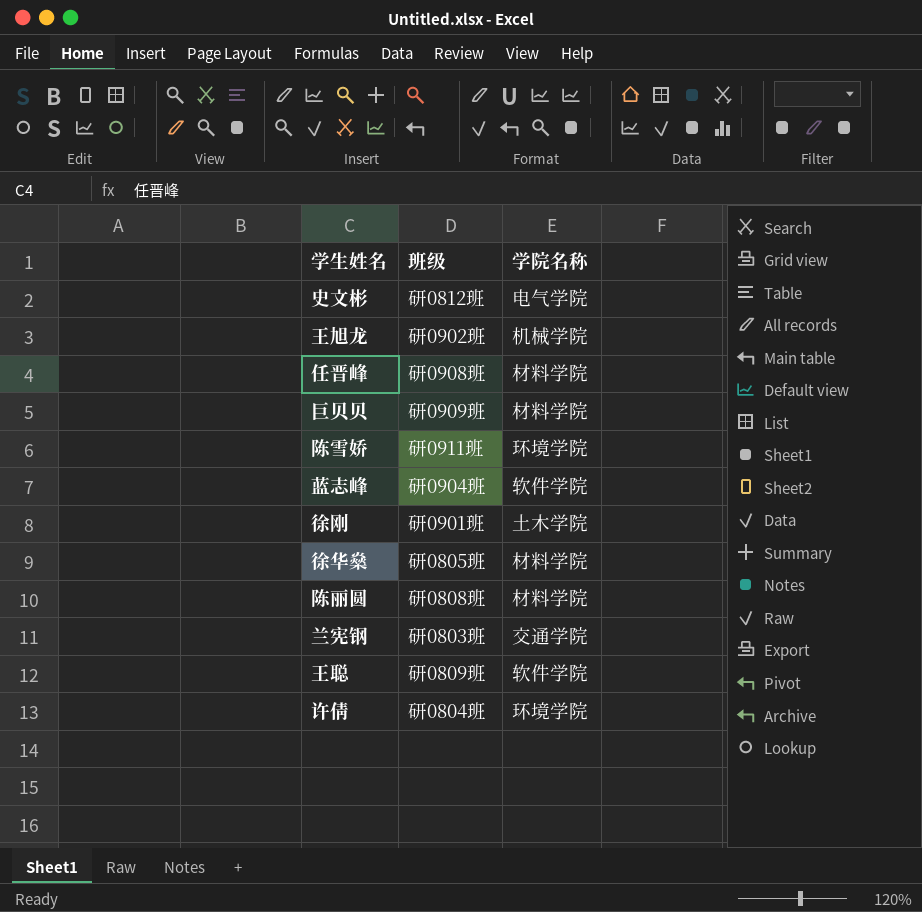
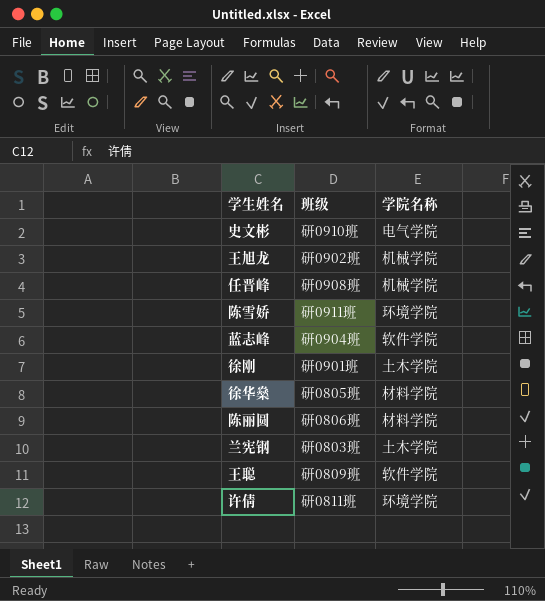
row 巨贝贝: 研0909班 | 材料学院 -> none
史文彬 | 班级: 研0812班 -> 研0910班
任晋峰 | 学院名称: 材料学院 -> 机械学院
陈丽圆 | 班级: 研0808班 -> 研0806班
兰宪钢 | 学院名称: 交通学院 -> 土木学院
许倩 | 班级: 研0804班 -> 研0811班

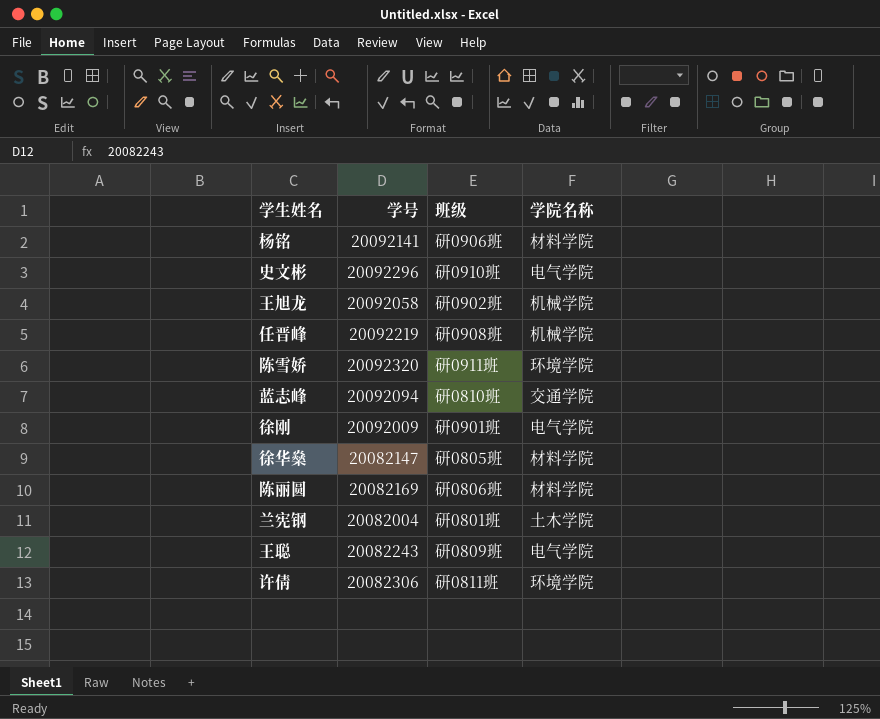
column 学号 | position: none -> 2
row 杨铭: none -> 20092141 | 研0906班 | 材料学院
蓝志峰 | 班级: 研0904班 -> 研0810班
蓝志峰 | 学院名称: 软件学院 -> 交通学院
徐刚 | 学院名称: 土木学院 -> 电气学院
兰宪钢 | 班级: 研0803班 -> 研0801班
王聪 | 学院名称: 软件学院 -> 电气学院

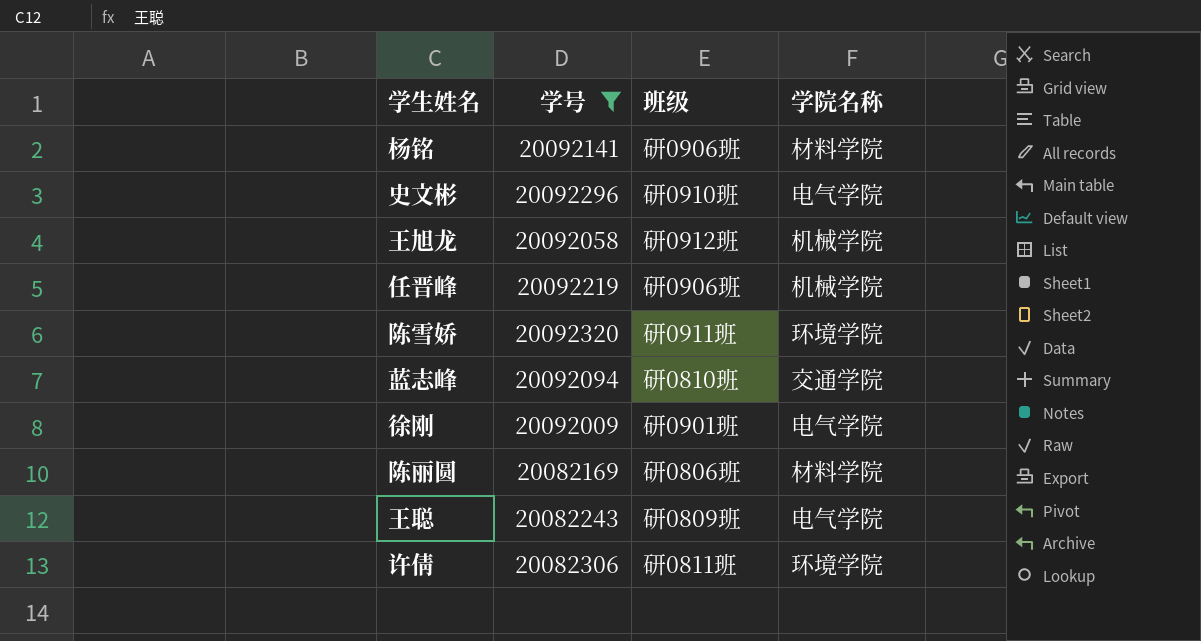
filter: none -> 学号 >= 20082169
王旭龙 | 班级: 研0902班 -> 研0912班
任晋峰 | 班级: 研0908班 -> 研0906班

